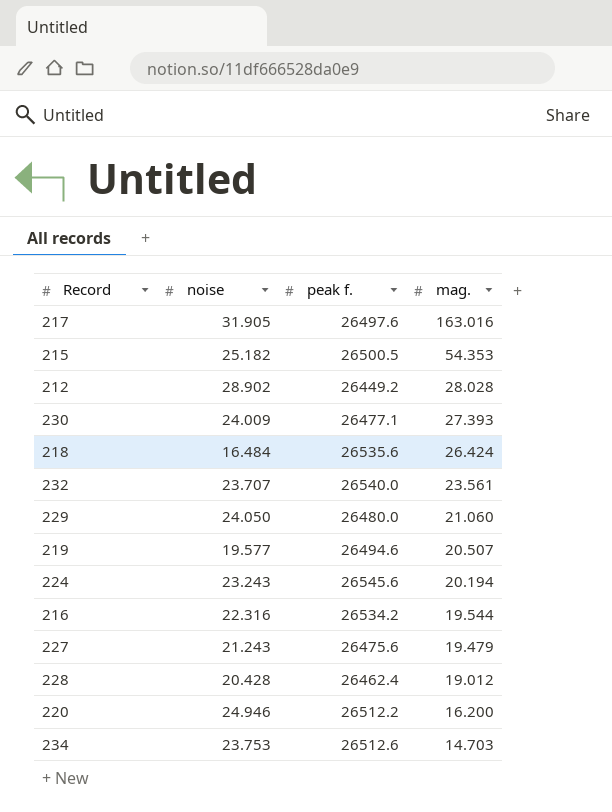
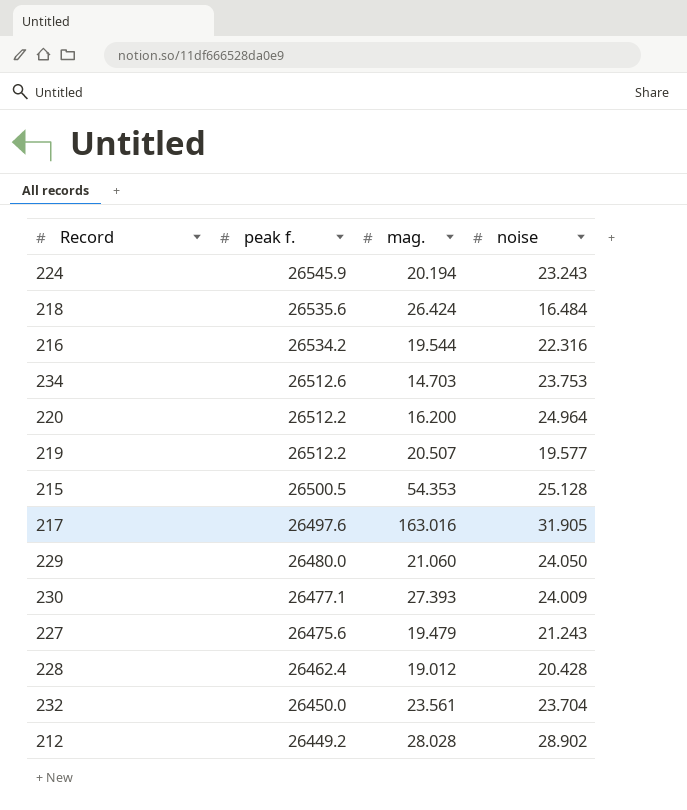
row order: mag. descending -> peak f. descending
column noise | position: 2 -> 4
224 | peak f.: 26545.6 -> 26545.9
220 | noise: 24.946 -> 24.964
219 | peak f.: 26494.6 -> 26512.2
215 | noise: 25.182 -> 25.128
232 | peak f.: 26540.0 -> 26450.0
232 | noise: 23.707 -> 23.704

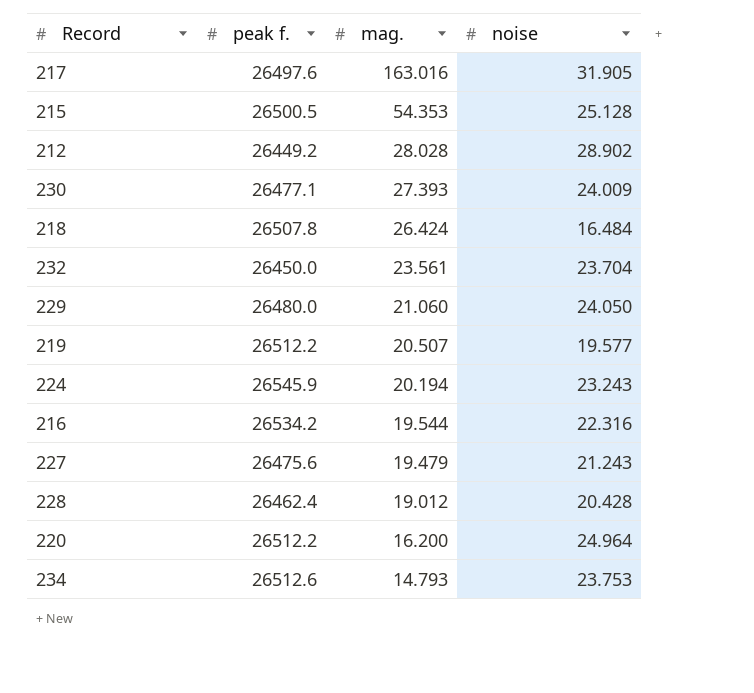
row order: peak f. descending -> mag. descending
218 | peak f.: 26535.6 -> 26507.8
234 | mag.: 14.703 -> 14.793

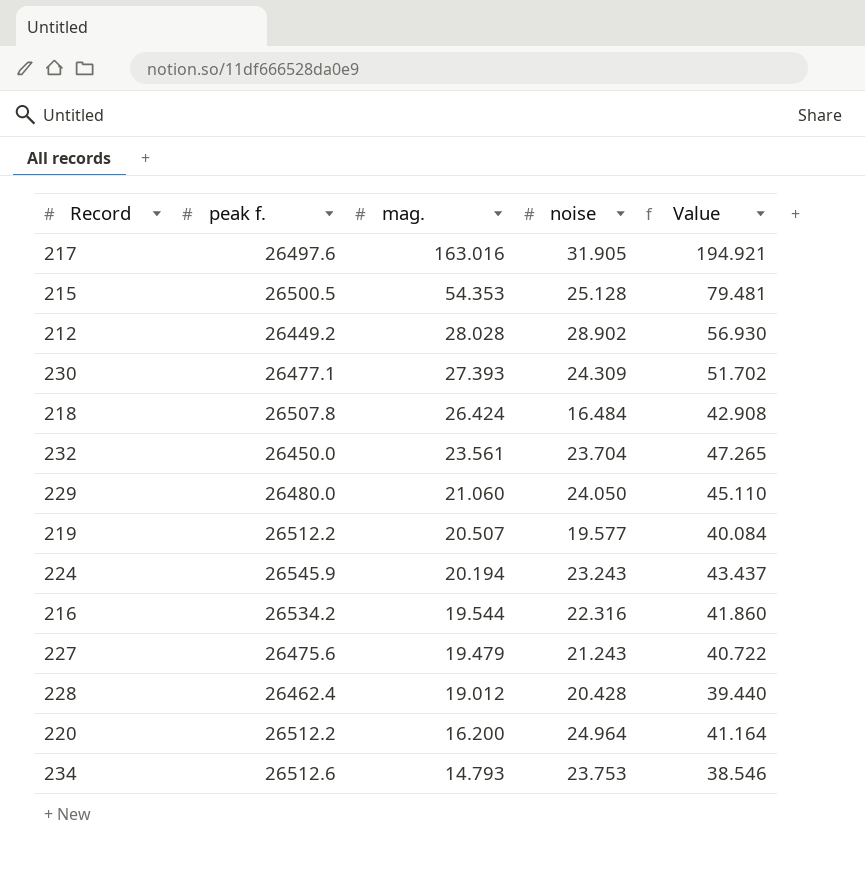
column Value | formula: none -> [mag.] + [noise]
230 | noise: 24.009 -> 24.309

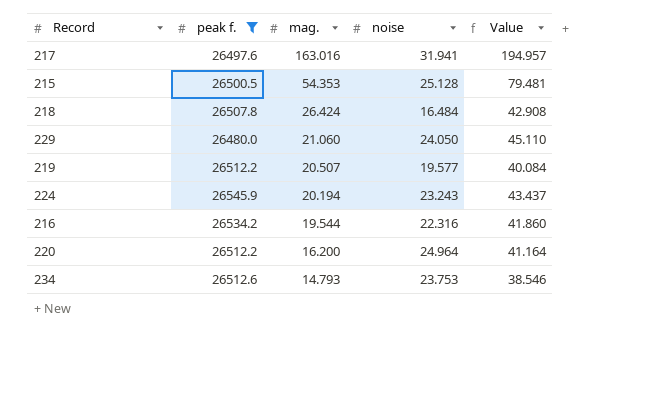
filter: none -> peak f. >= 26480.0
217 | noise: 31.905 -> 31.941
217 | Value: 194.921 -> 194.957

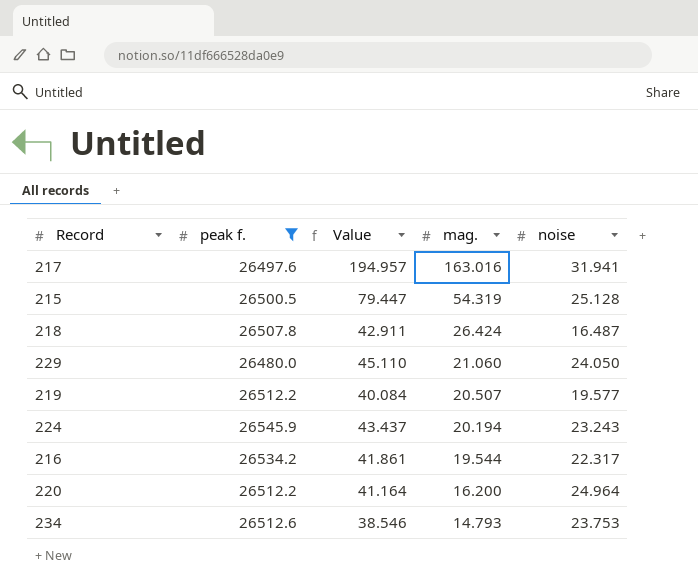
column Value | position: 5 -> 3
215 | Value: 79.481 -> 79.447
215 | mag.: 54.353 -> 54.319
218 | Value: 42.908 -> 42.911
218 | noise: 16.484 -> 16.487
216 | Value: 41.860 -> 41.861
216 | noise: 22.316 -> 22.317

